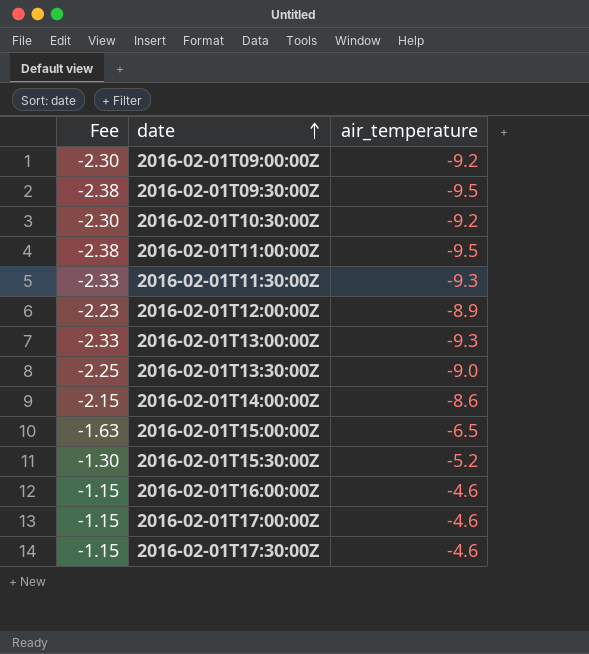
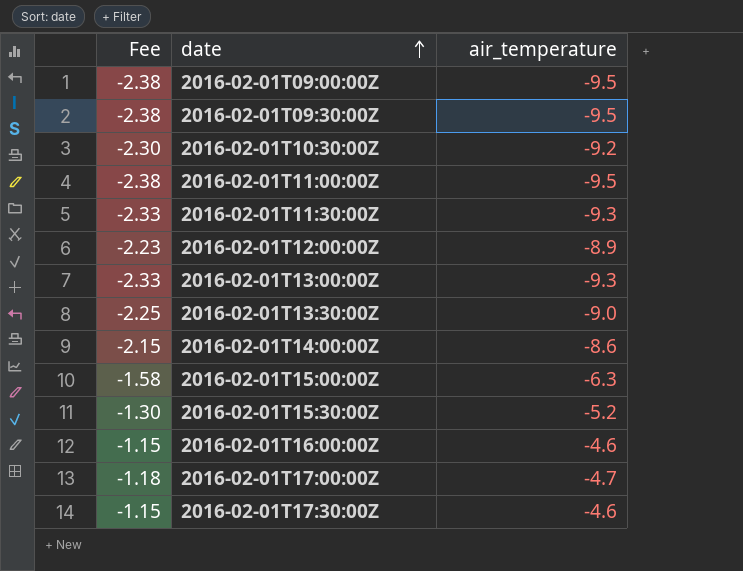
2016-02-01T09:00:00Z | Fee: -2.30 -> -2.38
2016-02-01T09:00:00Z | air_temperature: -9.2 -> -9.5
2016-02-01T15:00:00Z | Fee: -1.63 -> -1.58
2016-02-01T15:00:00Z | air_temperature: -6.5 -> -6.3
2016-02-01T17:00:00Z | Fee: -1.15 -> -1.18
2016-02-01T17:00:00Z | air_temperature: -4.6 -> -4.7

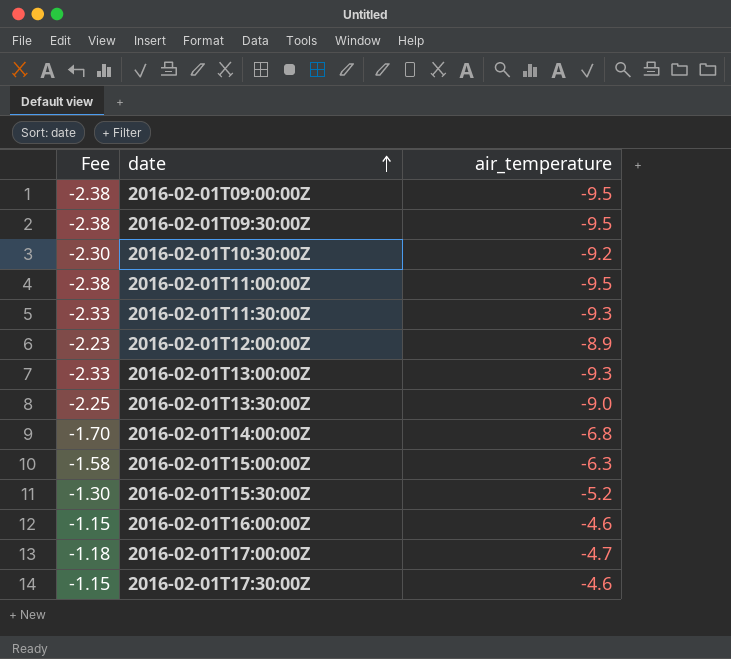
2016-02-01T14:00:00Z | Fee: -2.15 -> -1.70
2016-02-01T14:00:00Z | air_temperature: -8.6 -> -6.8

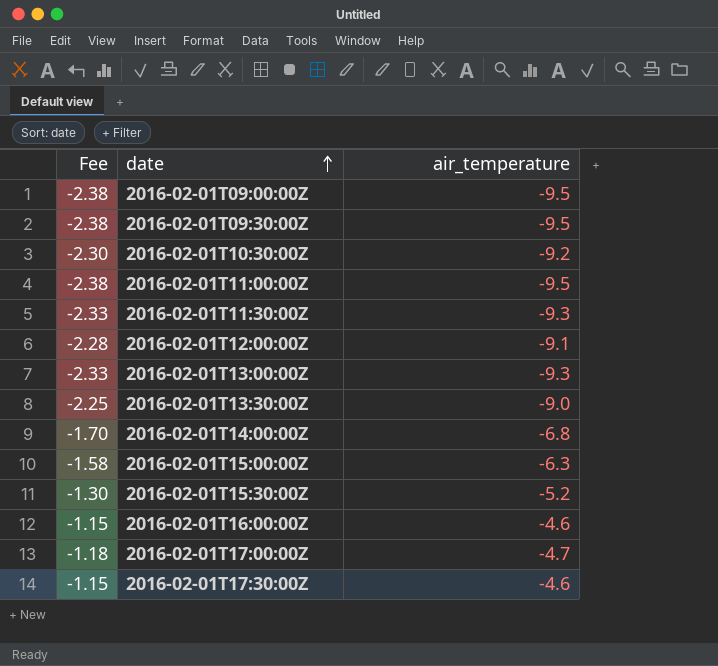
2016-02-01T12:00:00Z | Fee: -2.23 -> -2.28
2016-02-01T12:00:00Z | air_temperature: -8.9 -> -9.1

